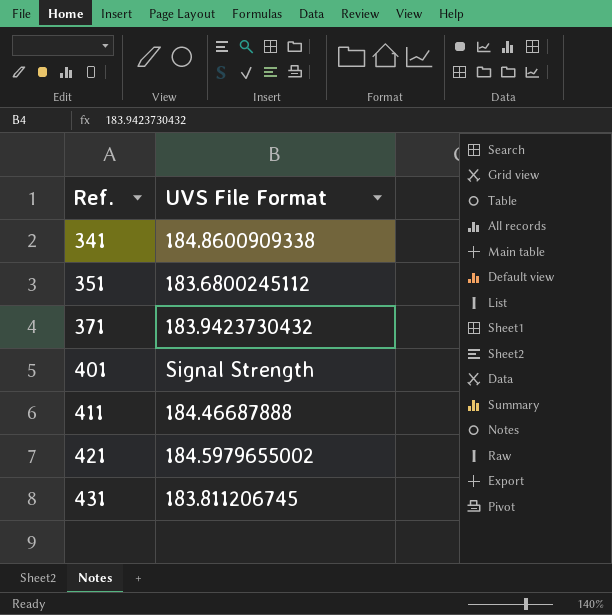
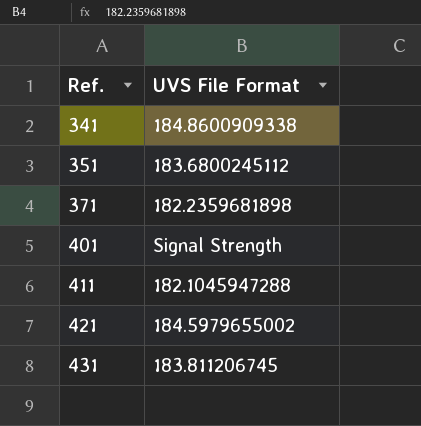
371 | UVS File Format: 183.9423730432 -> 182.2359681898
411 | UVS File Format: 184.46687888 -> 182.1045947288

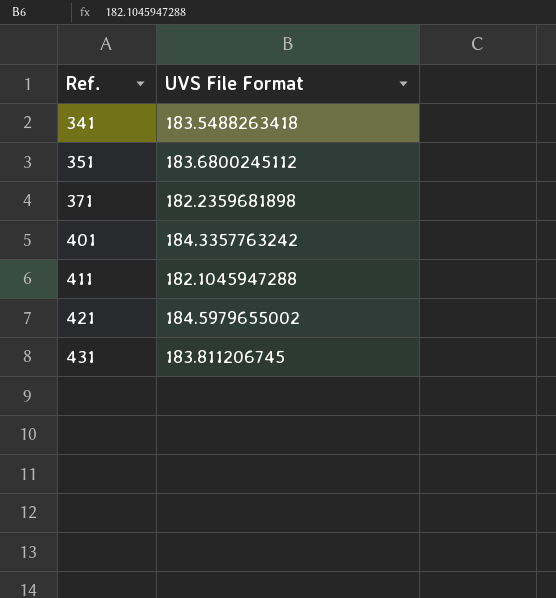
341 | UVS File Format: 184.8600909338 -> 183.5488263418
401 | UVS File Format: Signal Strength -> 184.3357763242

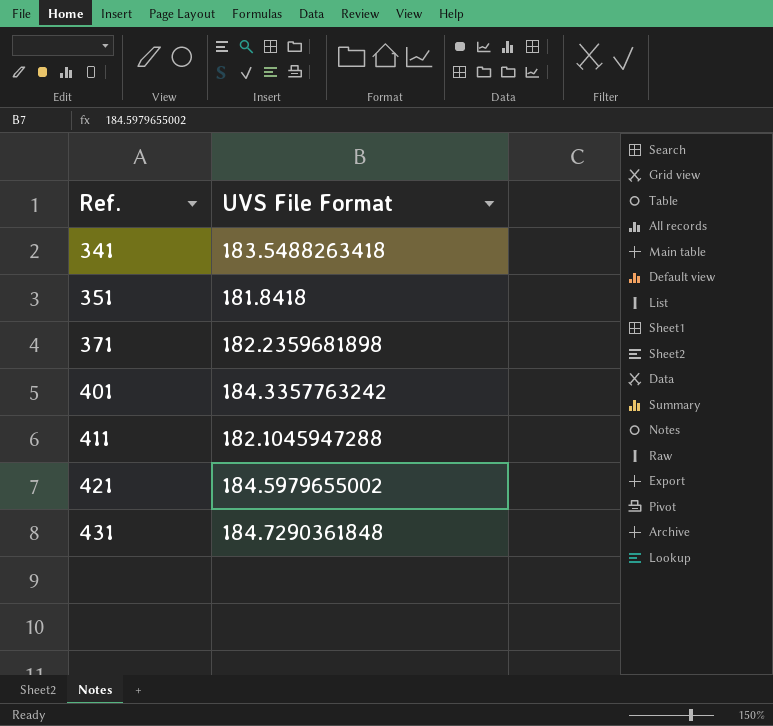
351 | UVS File Format: 183.6800245112 -> 181.8418
431 | UVS File Format: 183.811206745 -> 184.7290361848

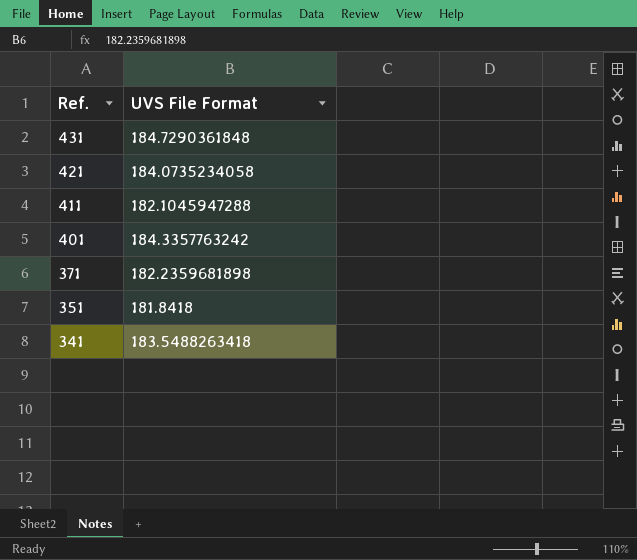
row order: Ref. ascending -> Ref. descending
421 | UVS File Format: 184.5979655002 -> 184.0735234058

